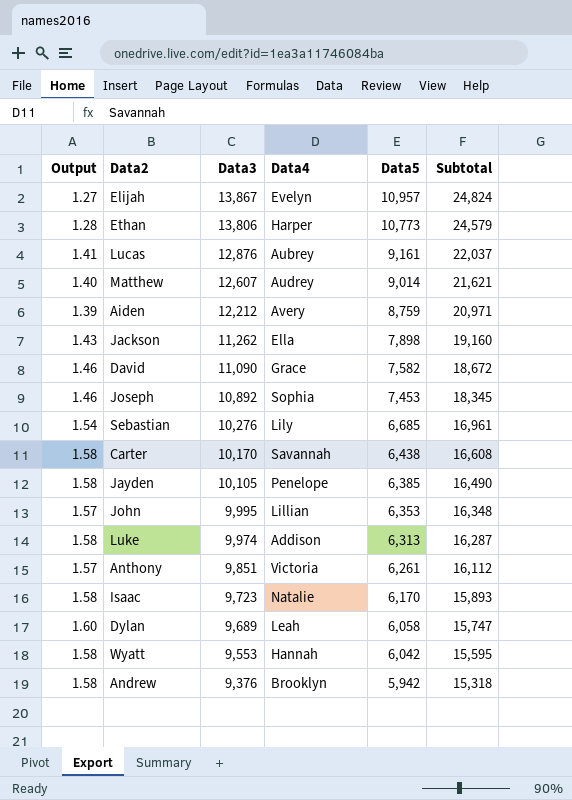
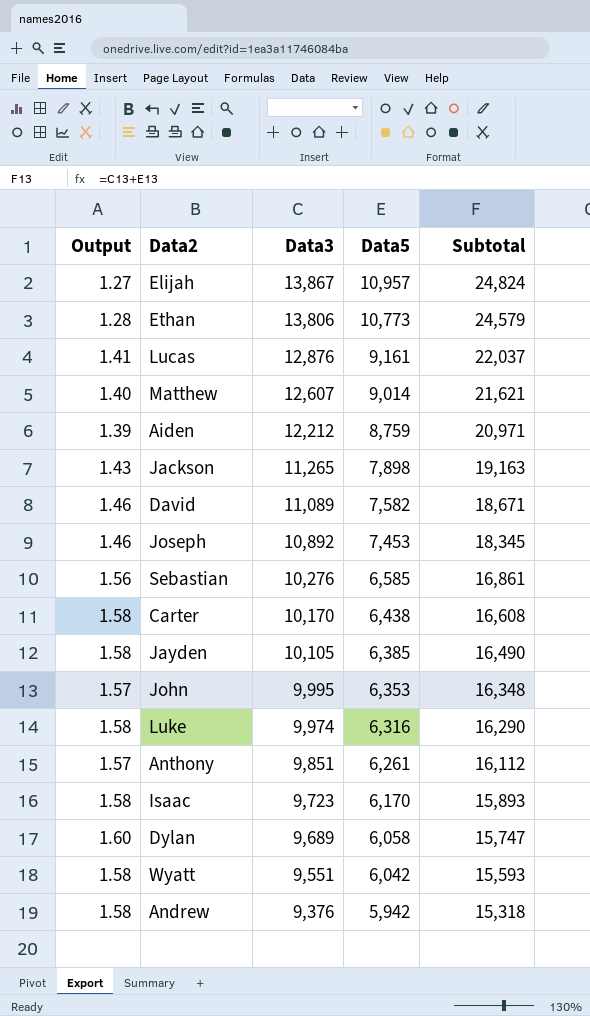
column Data4 | position: 4 -> none
Jackson | Data3: 11,262 -> 11,265
Jackson | Subtotal: 19,160 -> 19,163
David | Data3: 11,090 -> 11,089
David | Subtotal: 18,672 -> 18,671
Sebastian | Output: 1.54 -> 1.56
Sebastian | Data5: 6,685 -> 6,585
Sebastian | Subtotal: 16,961 -> 16,861
Luke | Data5: 6,313 -> 6,316
Luke | Subtotal: 16,287 -> 16,290
Wyatt | Data3: 9,553 -> 9,551
Wyatt | Subtotal: 15,595 -> 15,593

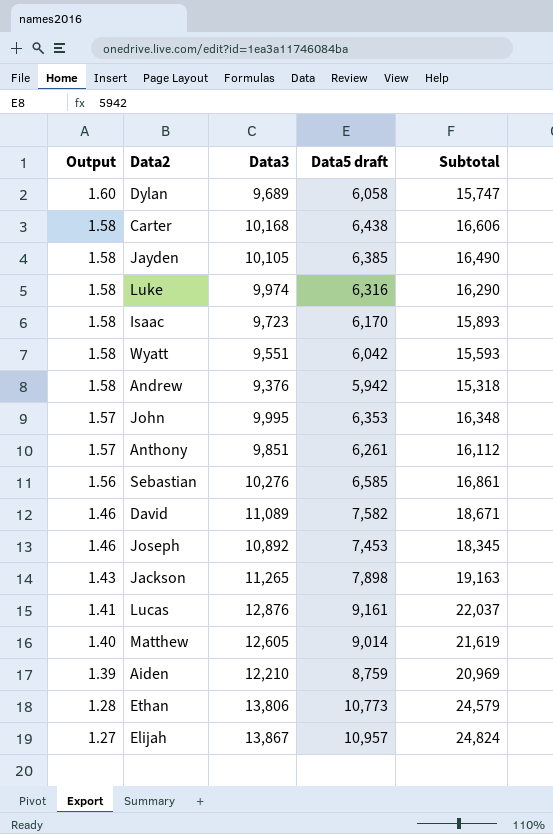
row order: Data3 descending -> Output descending
column name: Data5 -> Data5 draft
Carter | Data3: 10,170 -> 10,168
Carter | Subtotal: 16,608 -> 16,606
Matthew | Data3: 12,607 -> 12,605
Matthew | Subtotal: 21,621 -> 21,619
Aiden | Data3: 12,212 -> 12,210
Aiden | Subtotal: 20,971 -> 20,969

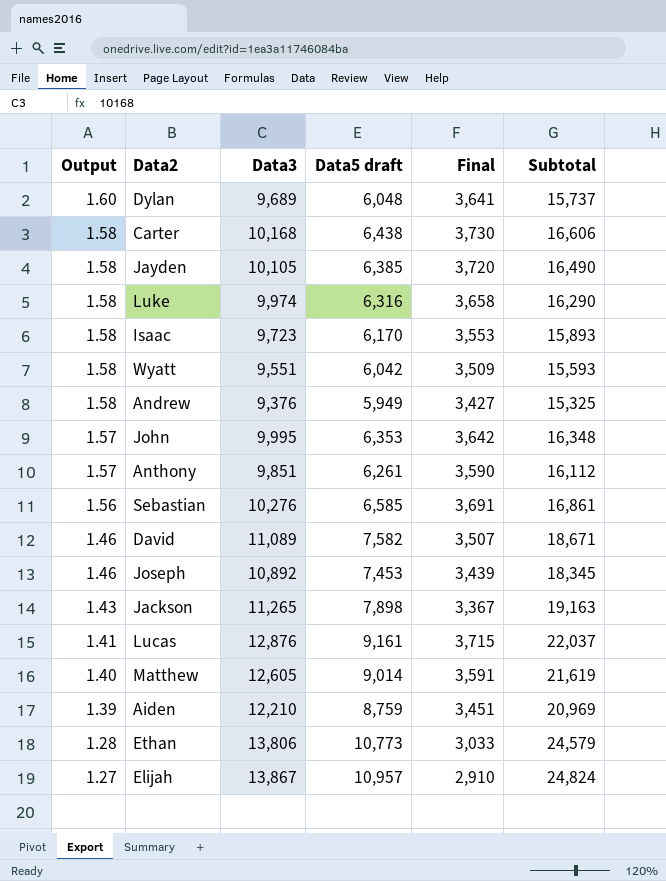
column Final | formula: none -> [Data3] - [Data5 draft]
Dylan | Data5 draft: 6,058 -> 6,048
Dylan | Subtotal: 15,747 -> 15,737
Andrew | Data5 draft: 5,942 -> 5,949
Andrew | Subtotal: 15,318 -> 15,325

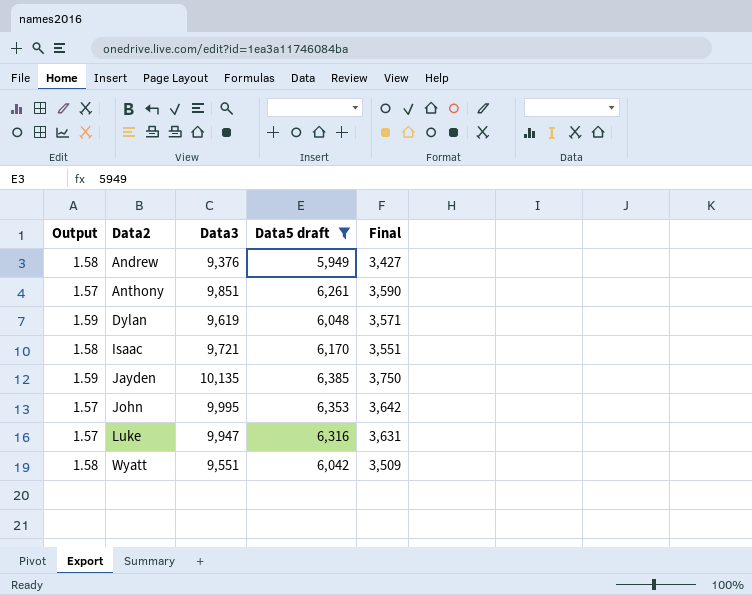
filter: none -> Data5 draft <= 6,385
row order: Output descending -> Data2 ascending
column Subtotal | formula: [Data3] + [Data5 draft] -> none
Dylan | Output: 1.60 -> 1.59
Dylan | Data3: 9,689 -> 9,619
Dylan | Final: 3,641 -> 3,571
Isaac | Data3: 9,723 -> 9,721
Isaac | Final: 3,553 -> 3,551
Jayden | Output: 1.58 -> 1.59
Jayden | Data3: 10,105 -> 10,135
Jayden | Final: 3,720 -> 3,750
Luke | Output: 1.58 -> 1.57
Luke | Data3: 9,974 -> 9,947
Luke | Final: 3,658 -> 3,631

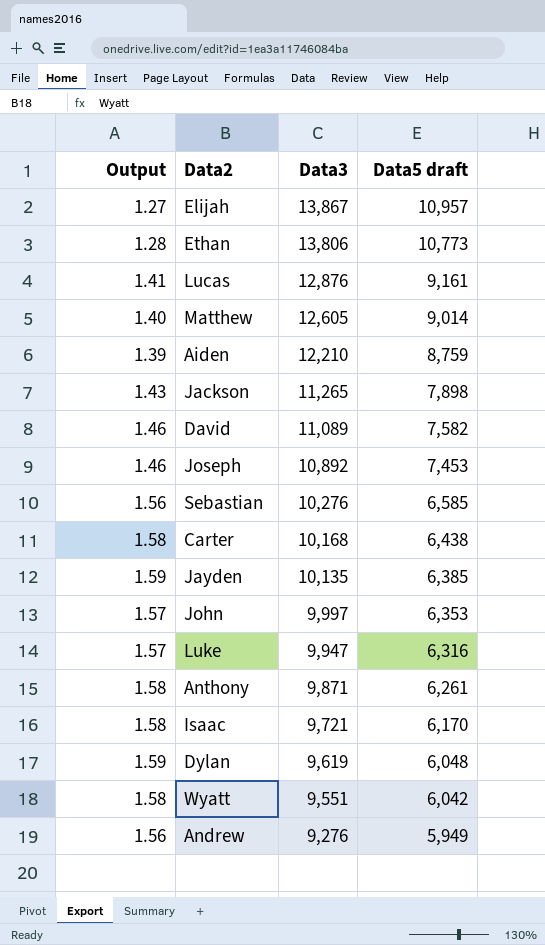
filter: Data5 draft <= 6,385 -> none
row order: Data2 ascending -> Data3 descending
column Final | formula: [Data3] - [Data5 draft] -> none
John | Data3: 9,995 -> 9,997
Anthony | Output: 1.57 -> 1.58
Anthony | Data3: 9,851 -> 9,871
Andrew | Output: 1.58 -> 1.56
Andrew | Data3: 9,376 -> 9,276

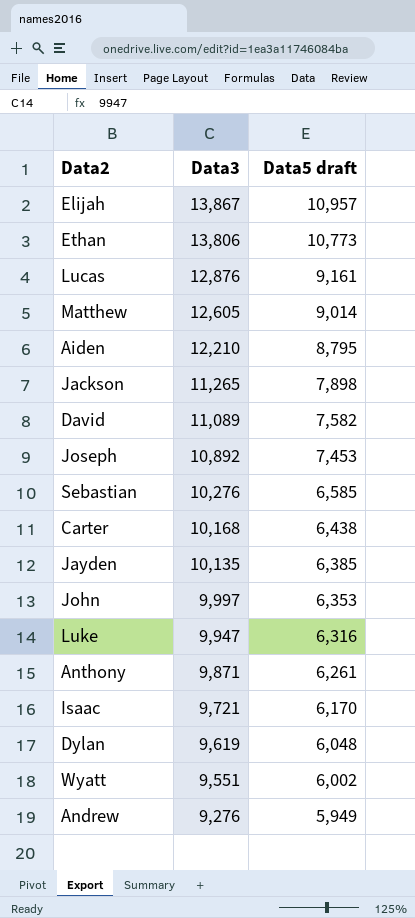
column Output | formula: [Data3] / [Data5 draft] -> none
Aiden | Data5 draft: 8,759 -> 8,795
Wyatt | Data5 draft: 6,042 -> 6,002

